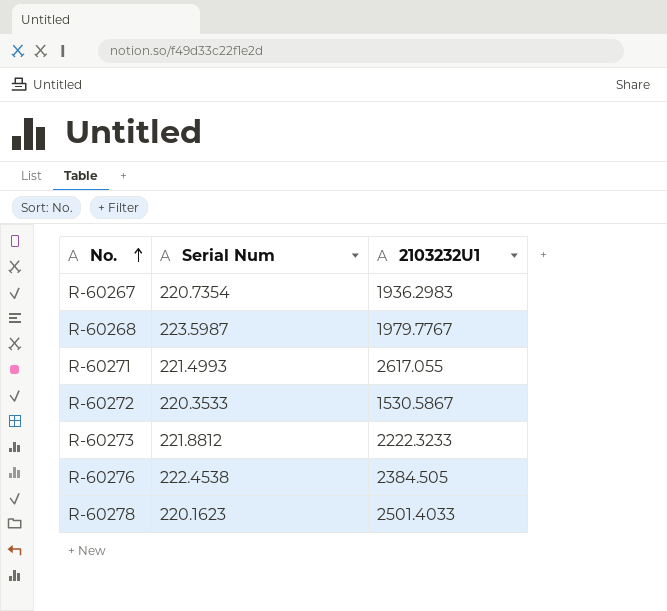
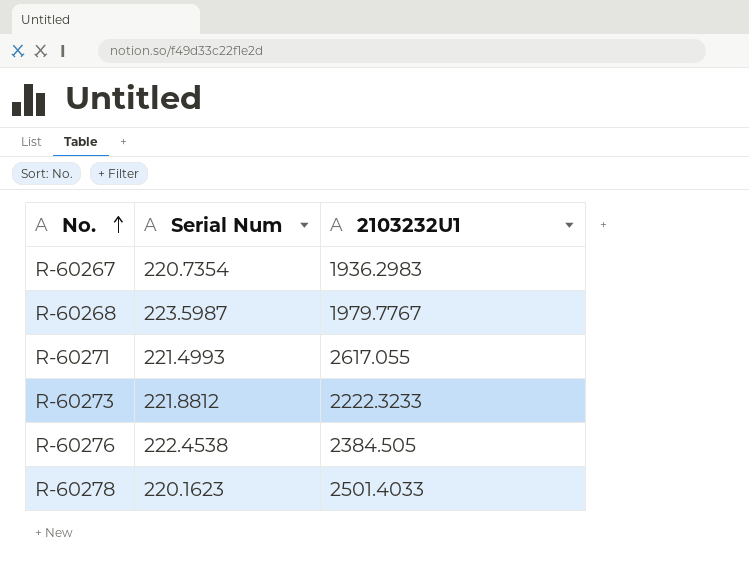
row R-60272: 220.3533 | 1530.5867 -> none

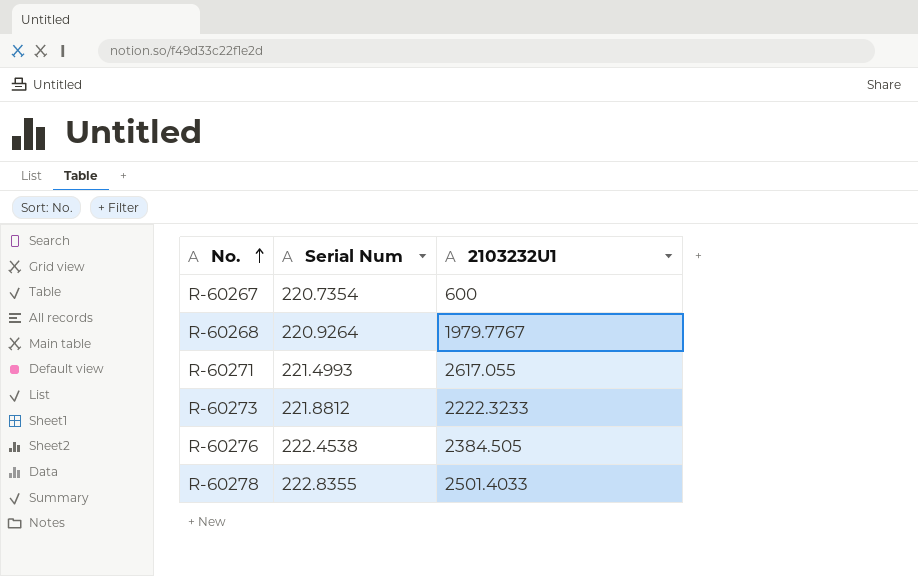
R-60267 | 2103232U1: 1936.2983 -> 600
R-60268 | Serial Num: 223.5987 -> 220.9264
R-60278 | Serial Num: 220.1623 -> 222.8355

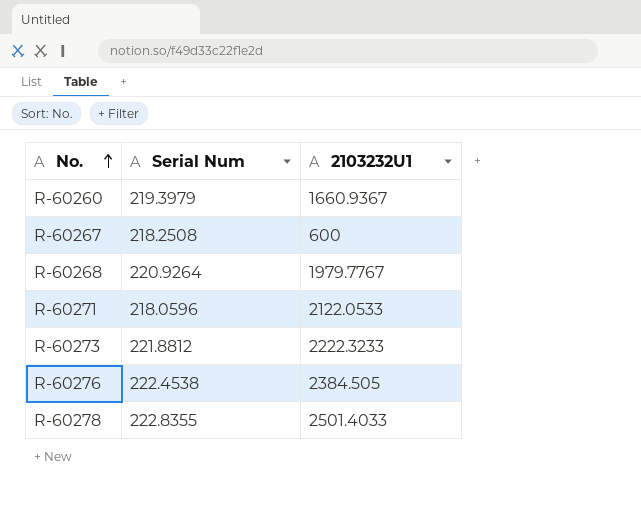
row R-60260: none -> 219.3979 | 1660.9367
R-60267 | Serial Num: 220.7354 -> 218.2508
R-60271 | Serial Num: 221.4993 -> 218.0596
R-60271 | 2103232U1: 2617.055 -> 2122.0533

